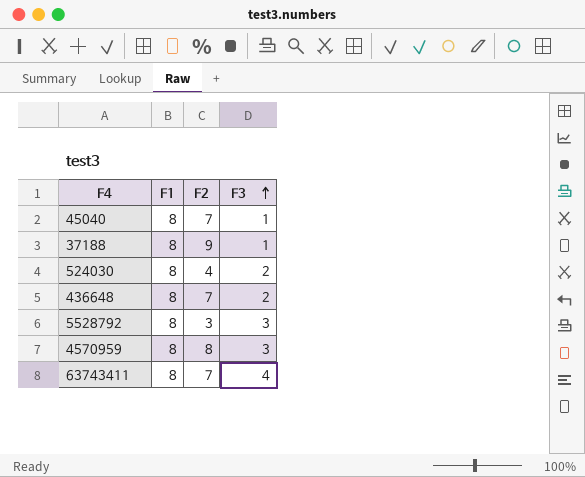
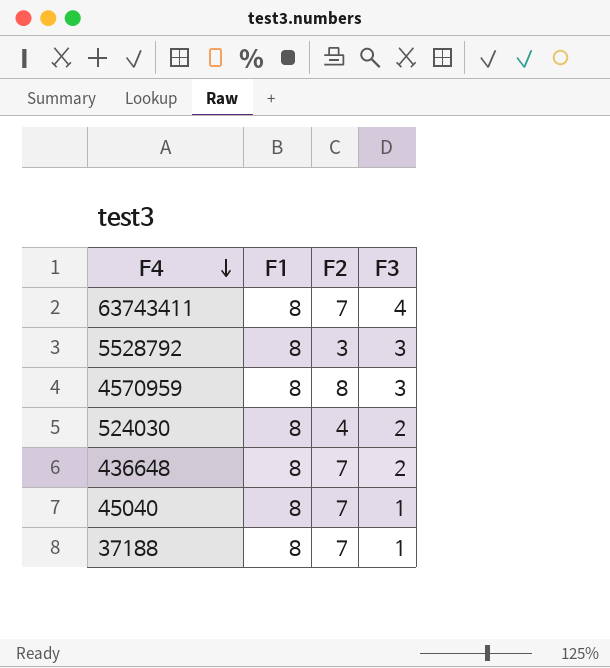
row order: F3 ascending -> F4 descending
37188 | F2: 9 -> 7

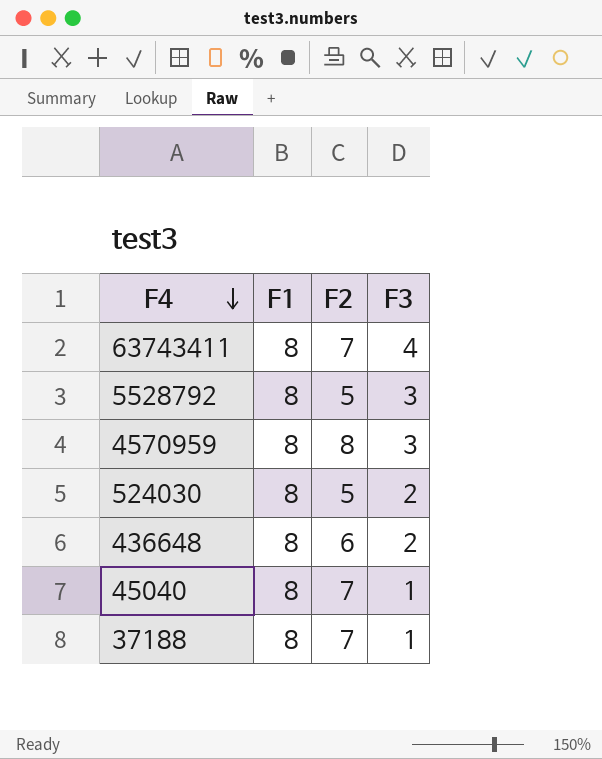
5528792 | F2: 3 -> 5
524030 | F2: 4 -> 5
436648 | F2: 7 -> 6

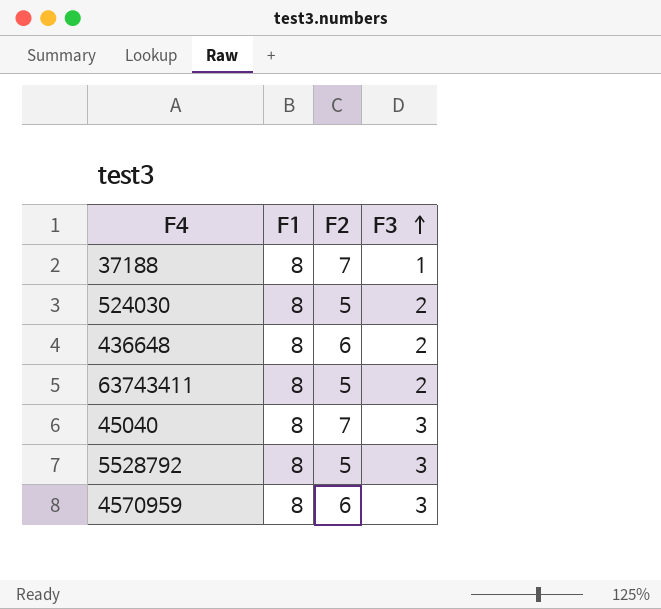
row order: F4 descending -> F3 ascending
63743411 | F2: 7 -> 5
63743411 | F3: 4 -> 2
45040 | F3: 1 -> 3
4570959 | F2: 8 -> 6

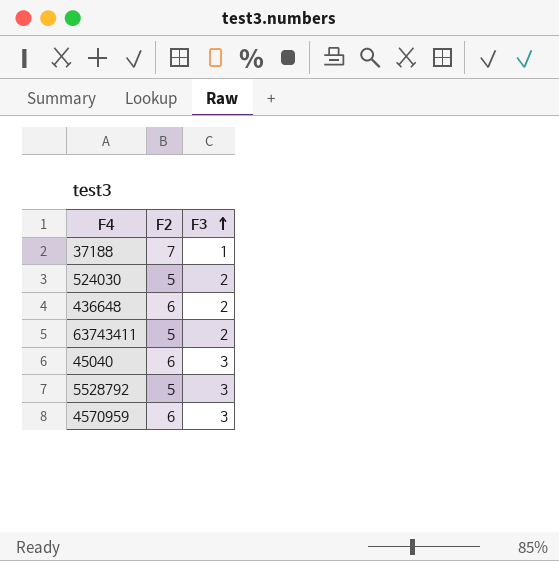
column F1 | position: 2 -> none
45040 | F2: 7 -> 6

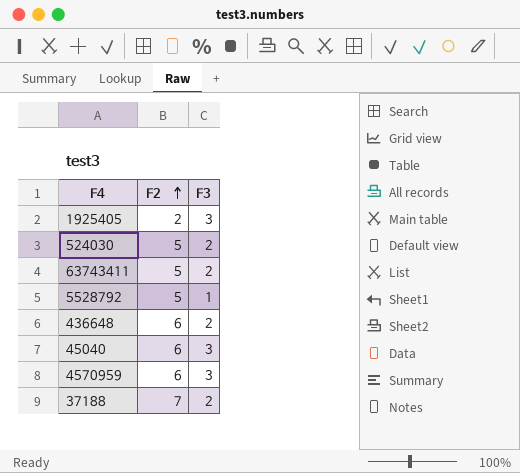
row order: F3 ascending -> F2 ascending
row 1925405: none -> 2 | 3
5528792 | F3: 3 -> 1
37188 | F3: 1 -> 2

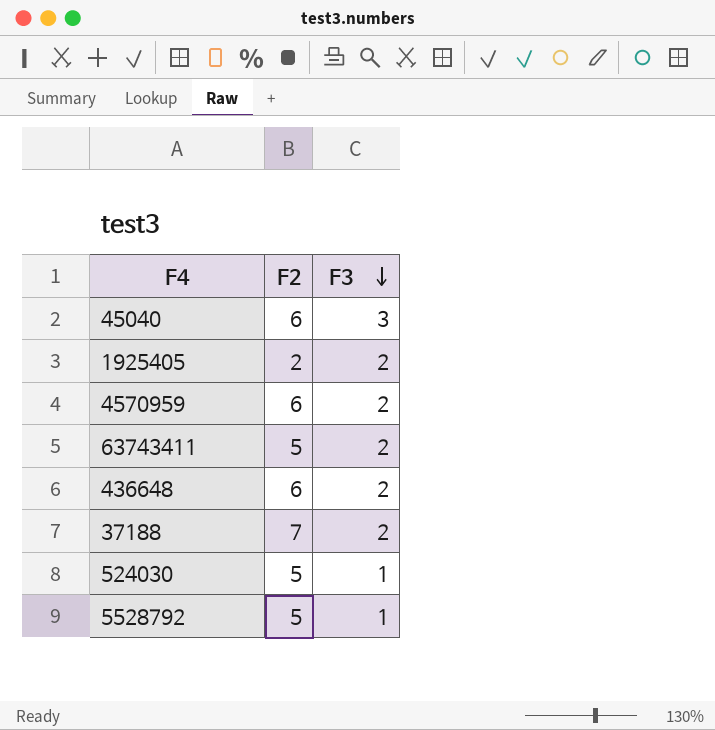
row order: F2 ascending -> F3 descending
1925405 | F3: 3 -> 2
4570959 | F3: 3 -> 2
524030 | F3: 2 -> 1

